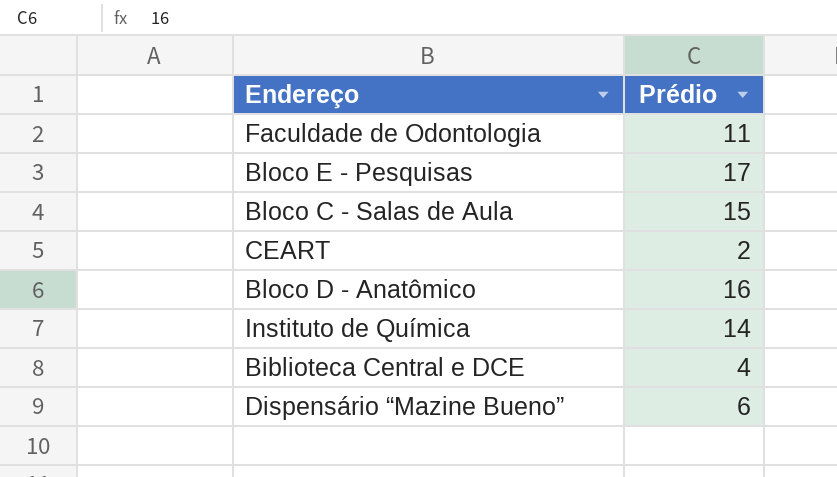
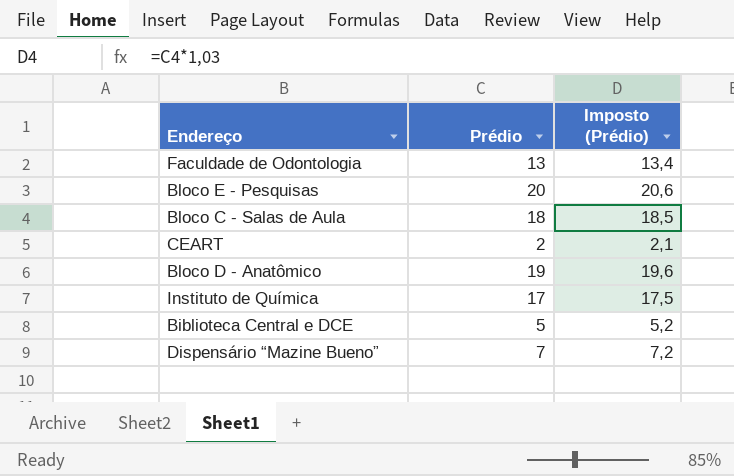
column Imposto (Prédio) | formula: none -> [Prédio] * 1,03
Faculdade de Odontologia | Prédio: 11 -> 13
Bloco E - Pesquisas | Prédio: 17 -> 20
Bloco C - Salas de Aula | Prédio: 15 -> 18
Bloco D - Anatômico | Prédio: 16 -> 19
Instituto de Química | Prédio: 14 -> 17
Biblioteca Central e DCE | Prédio: 4 -> 5
Dispensário “Mazine Bueno” | Prédio: 6 -> 7

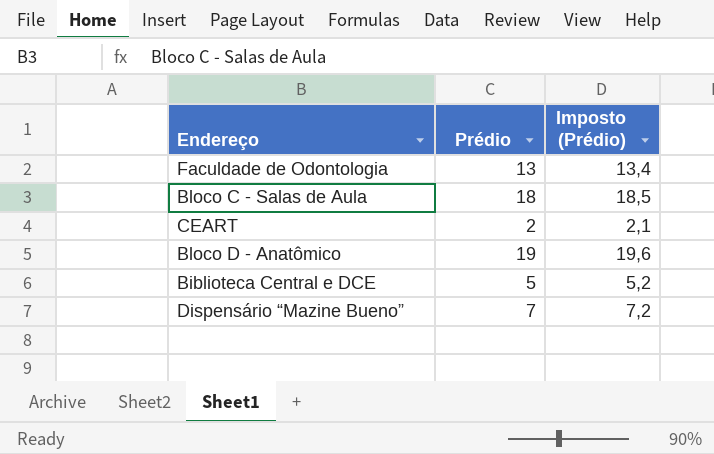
row Bloco E - Pesquisas: 20 | 20,6 -> none
row Instituto de Química: 17 | 17,5 -> none

